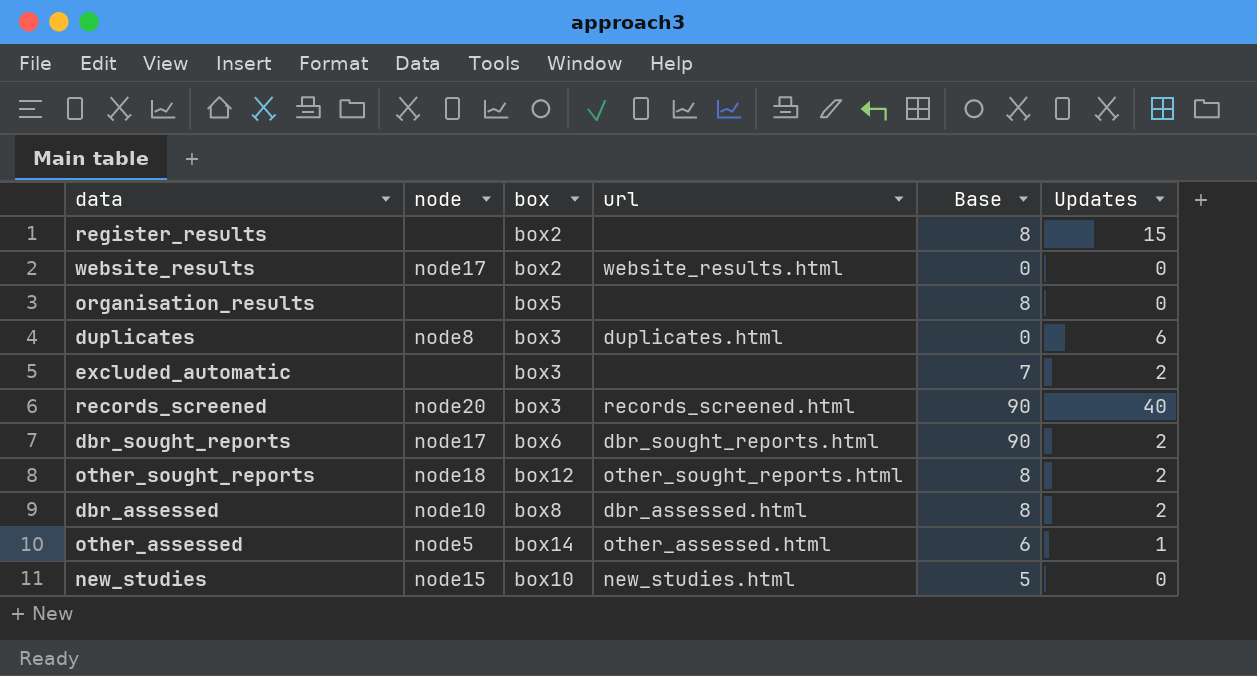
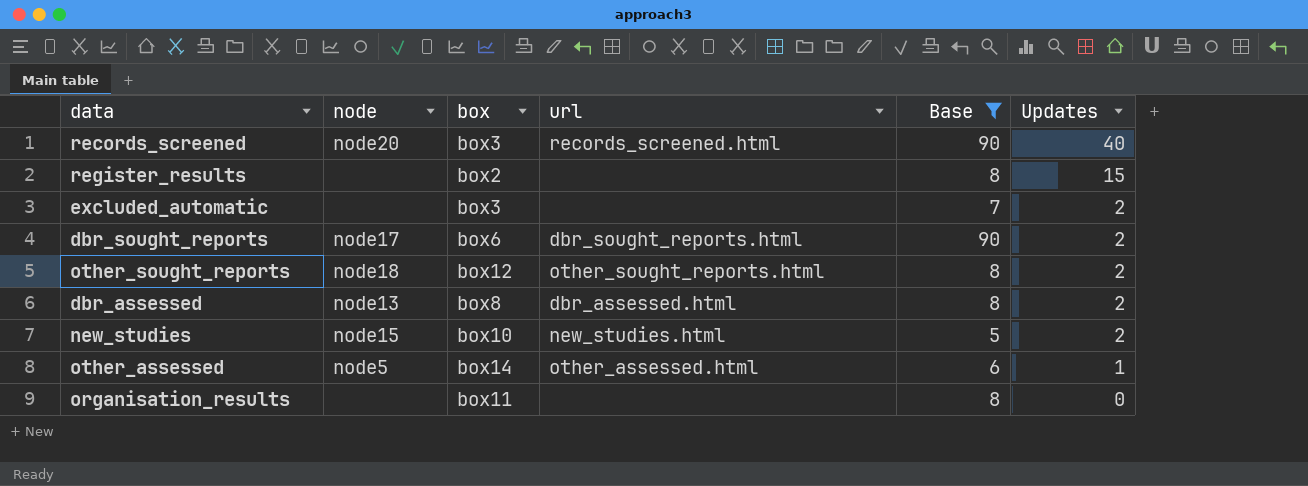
filter: none -> Base != 0
row order: none -> Updates descending
dbr_assessed | node: node10 -> node13
new_studies | Updates: 0 -> 2
organisation_results | box: box5 -> box11

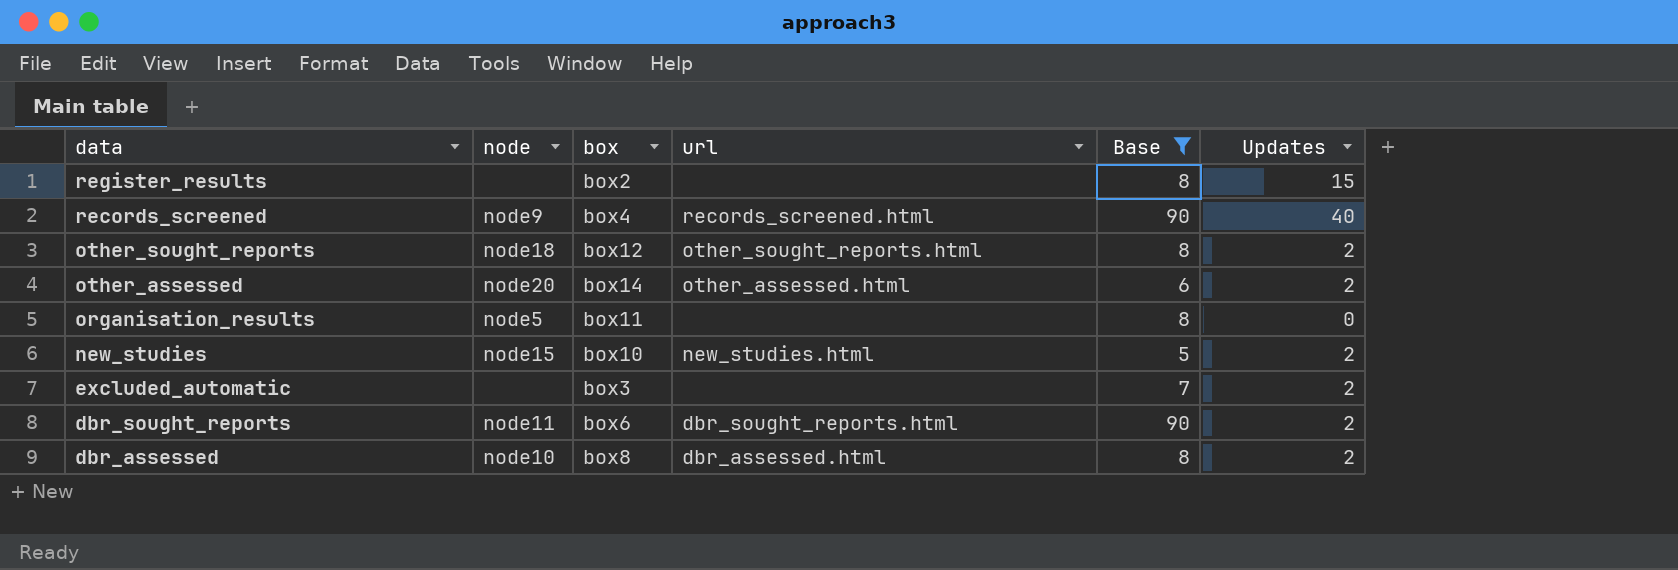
row order: Updates descending -> data descending
records_screened | node: node20 -> node9
records_screened | box: box3 -> box4
other_assessed | node: node5 -> node20
other_assessed | Updates: 1 -> 2
organisation_results | node: none -> node5
dbr_sought_reports | node: node17 -> node11
dbr_assessed | node: node13 -> node10

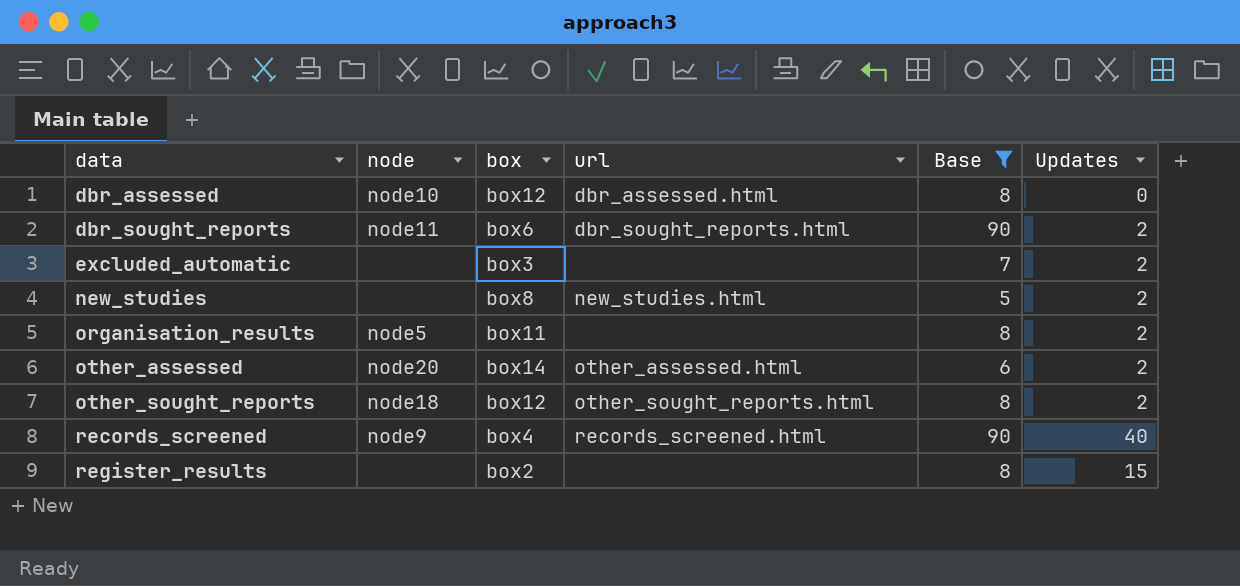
row order: data descending -> data ascending
dbr_assessed | box: box8 -> box12
dbr_assessed | Updates: 2 -> 0
new_studies | node: node15 -> none
new_studies | box: box10 -> box8
organisation_results | Updates: 0 -> 2

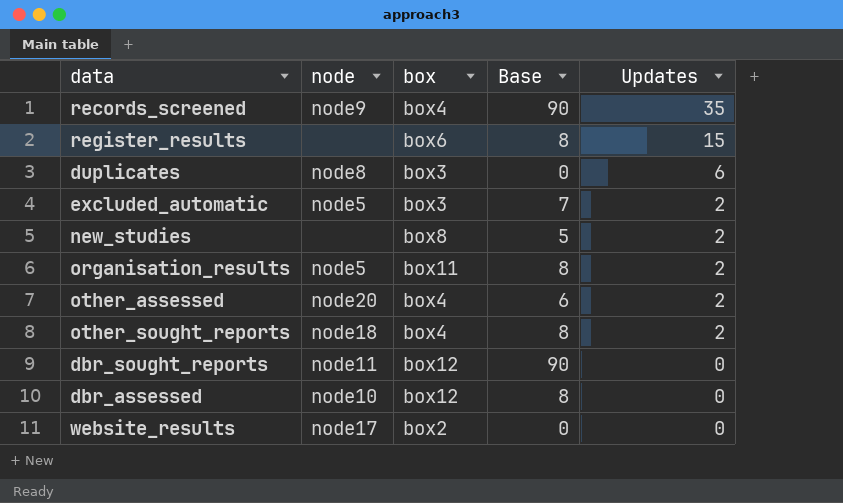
filter: Base != 0 -> none
row order: data ascending -> Updates descending
column url | position: 4 -> none
records_screened | Updates: 40 -> 35
register_results | box: box2 -> box6
excluded_automatic | node: none -> node5
other_assessed | box: box14 -> box4
other_sought_reports | box: box12 -> box4
dbr_sought_reports | box: box6 -> box12
dbr_sought_reports | Updates: 2 -> 0

